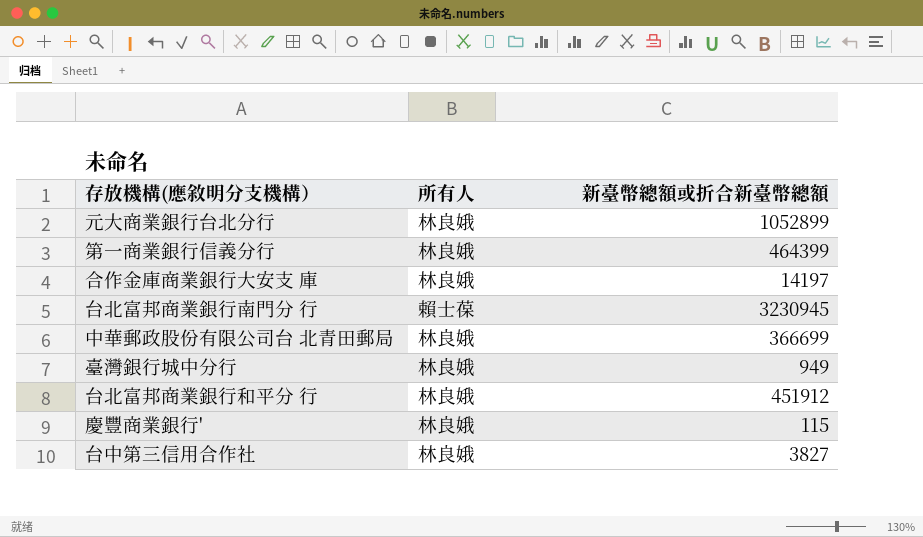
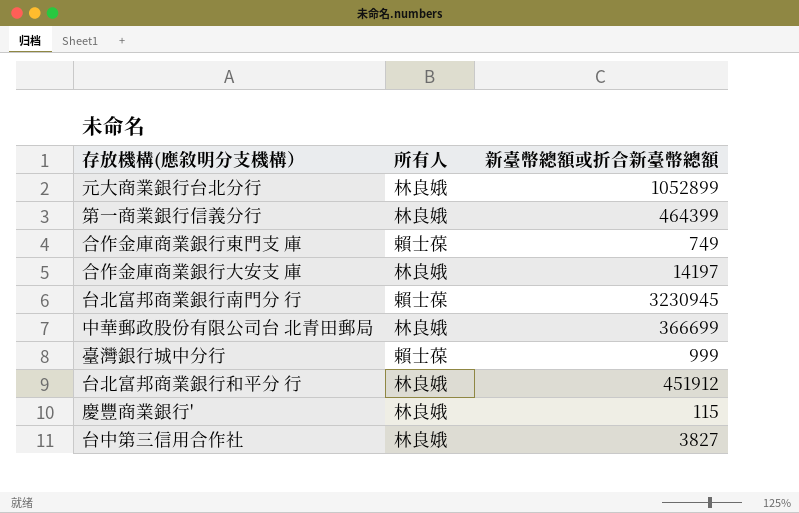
row 合作金庫商業銀行東門支 庫: none -> 賴士葆 | 749
臺灣銀行城中分行 | 所有人: 林良娥 -> 賴士葆
臺灣銀行城中分行 | 新臺幣總額或折合新臺幣總額: 949 -> 999

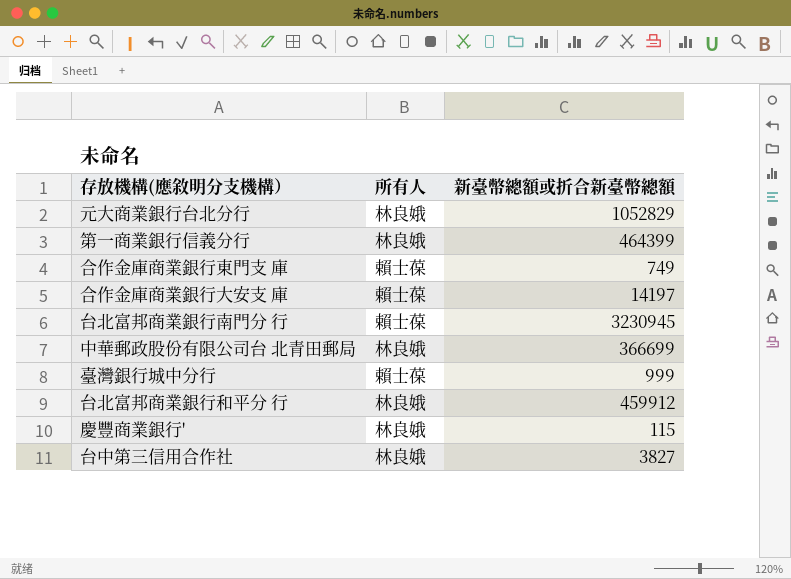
元大商業銀行台北分行 | 新臺幣總額或折合新臺幣總額: 1052899 -> 1052829
合作金庫商業銀行大安支 庫 | 所有人: 林良娥 -> 賴士葆
台北富邦商業銀行和平分 行 | 新臺幣總額或折合新臺幣總額: 451912 -> 459912

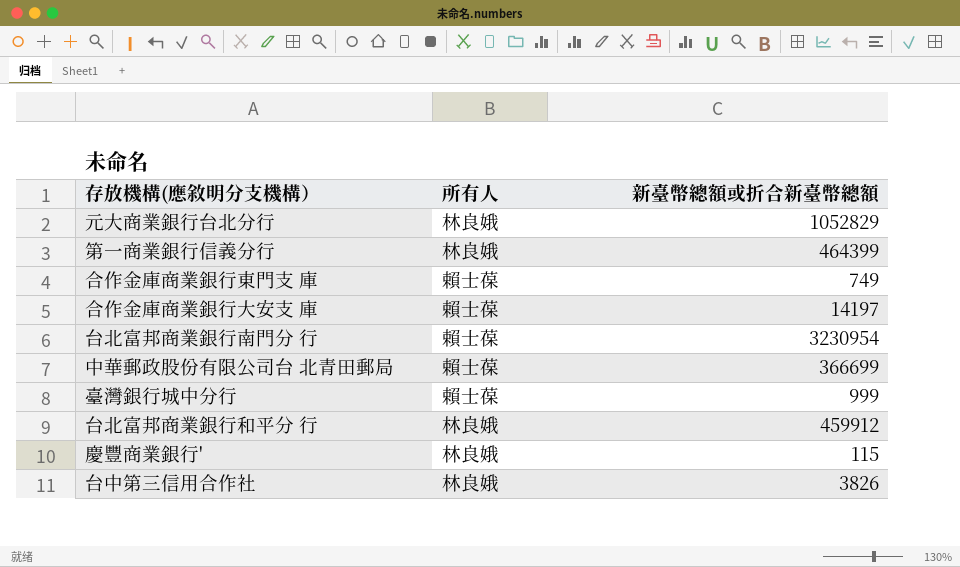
台北富邦商業銀行南門分 行 | 新臺幣總額或折合新臺幣總額: 3230945 -> 3230954
中華郵政股份有限公司台 北青田郵局 | 所有人: 林良娥 -> 賴士葆
台中第三信用合作社 | 新臺幣總額或折合新臺幣總額: 3827 -> 3826

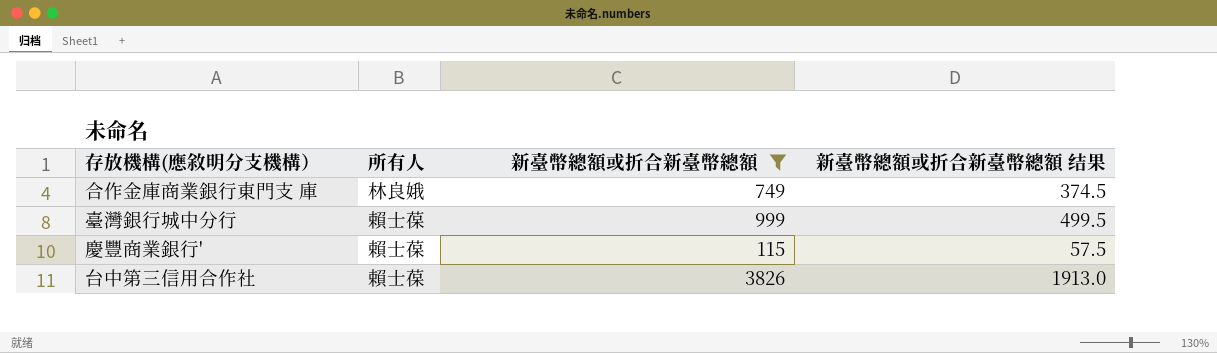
filter: none -> 新臺幣總額或折合新臺幣總額 <= 3826
column 新臺幣總額或折合新臺幣總額 结果 | formula: none -> [新臺幣總額或折合新臺幣總額] * 0.5
合作金庫商業銀行東門支 庫 | 所有人: 賴士葆 -> 林良娥
慶豐商業銀行' | 所有人: 林良娥 -> 賴士葆
台中第三信用合作社 | 所有人: 林良娥 -> 賴士葆

